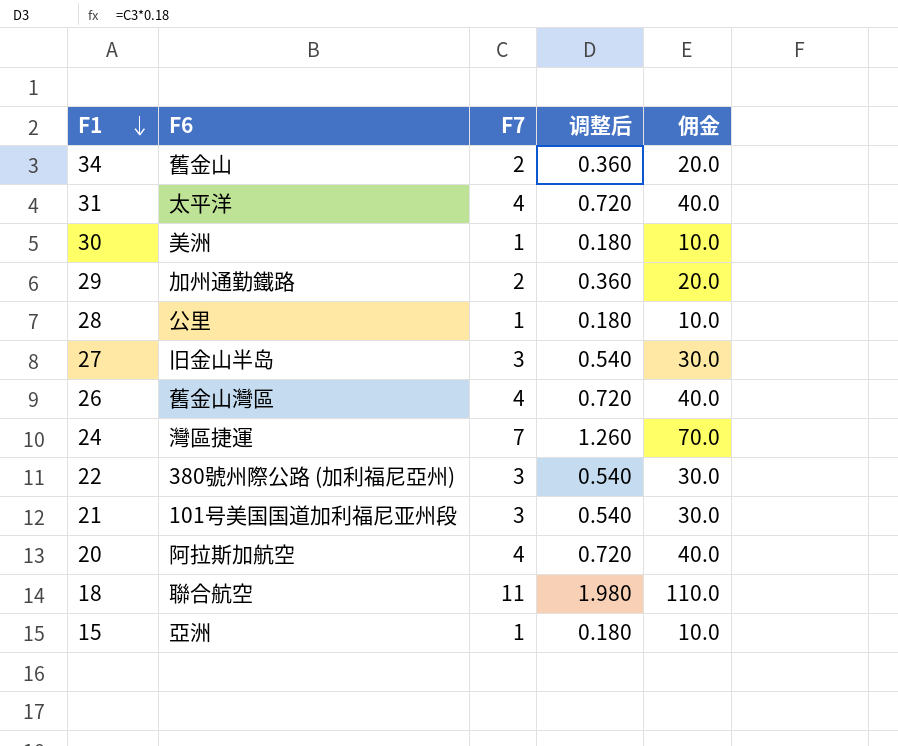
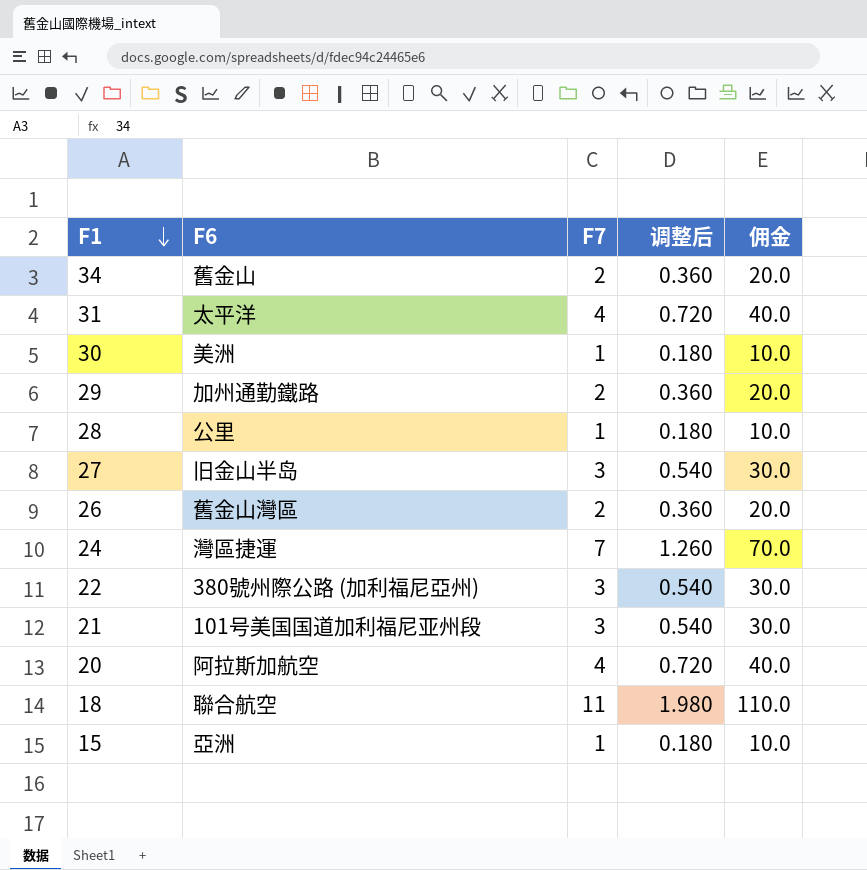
26 | F7: 4 -> 2
26 | 调整后: 0.720 -> 0.360
26 | 佣金: 40.0 -> 20.0

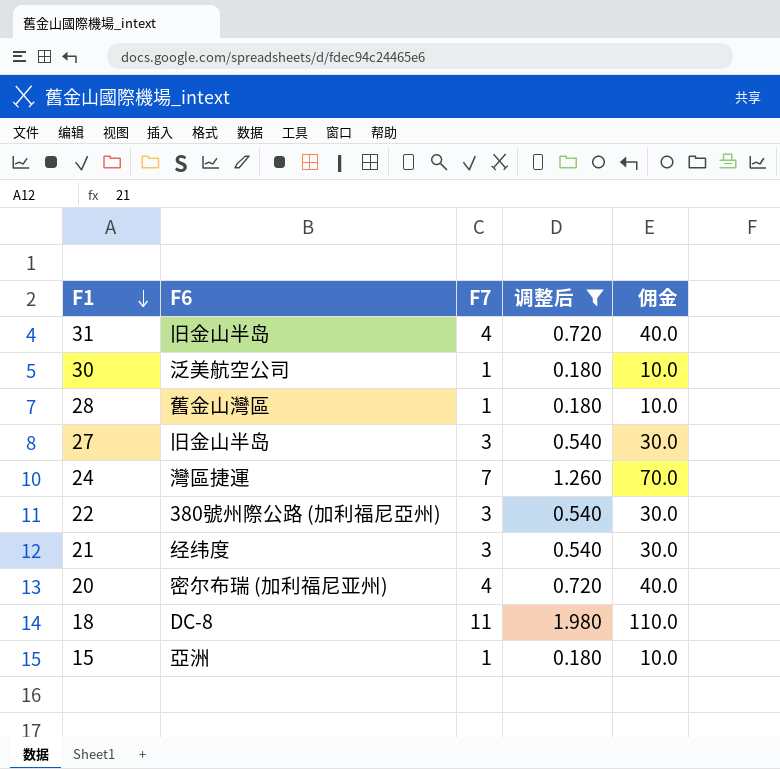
filter: none -> 调整后 != 0.360
31 | F6: 太平洋 -> 旧金山半岛
30 | F6: 美洲 -> 泛美航空公司
28 | F6: 公里 -> 舊金山灣區
21 | F6: 101号美国国道加利福尼亚州段 -> 经纬度
20 | F6: 阿拉斯加航空 -> 密尔布瑞 (加利福尼亚州)
18 | F6: 聯合航空 -> DC-8

